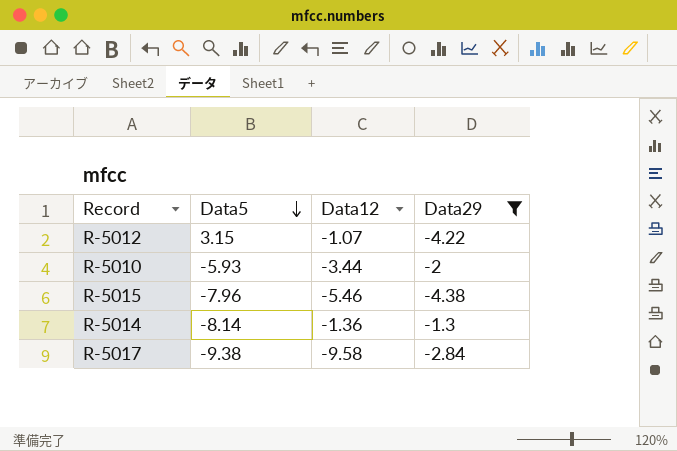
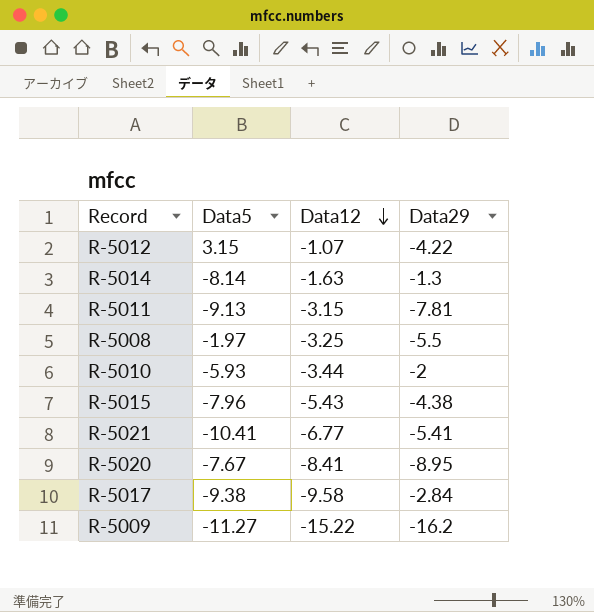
filter: Data29 >= -4.38 -> none
row order: Data5 descending -> Data12 descending
R-5014 | Data12: -1.36 -> -1.63
R-5015 | Data12: -5.46 -> -5.43

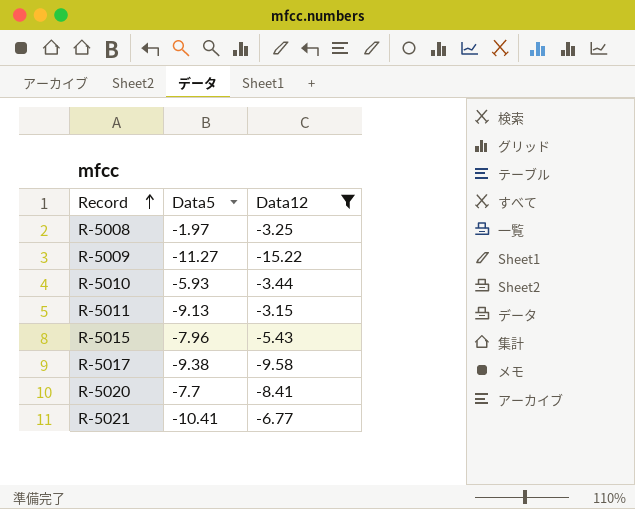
filter: none -> Data12 <= -3.15
row order: Data12 descending -> Record ascending
column Data29 | position: 4 -> none
R-5020 | Data5: -7.67 -> -7.7

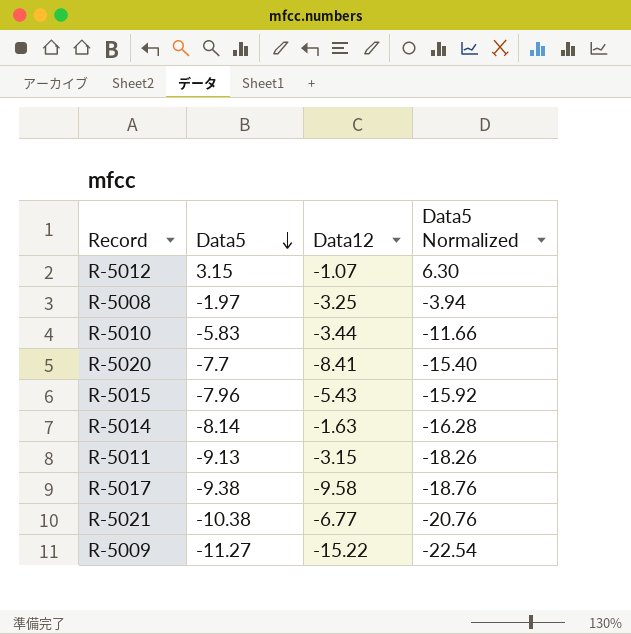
filter: Data12 <= -3.15 -> none
row order: Record ascending -> Data5 descending
column Data5 Normalized | formula: none -> [Data5] * 2
R-5010 | Data5: -5.93 -> -5.83
R-5021 | Data5: -10.41 -> -10.38

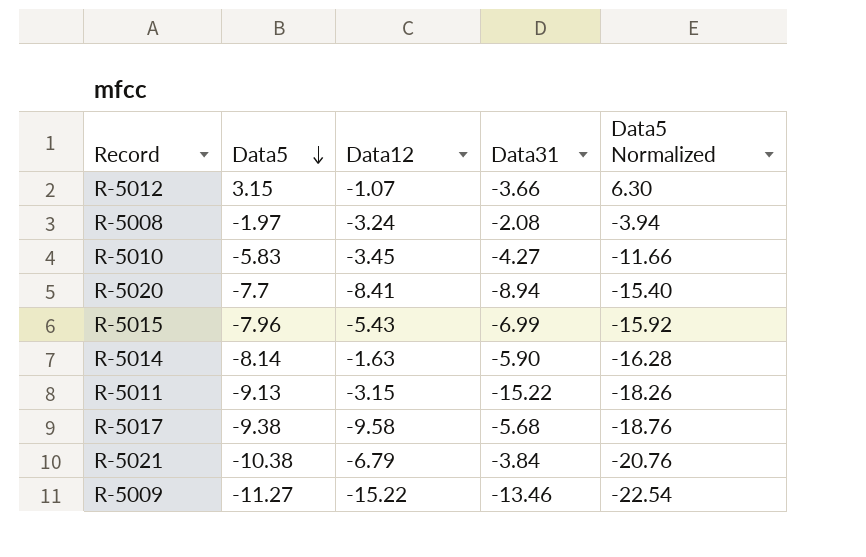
column Data31 | position: none -> 4
R-5008 | Data12: -3.25 -> -3.24
R-5010 | Data12: -3.44 -> -3.45
R-5021 | Data12: -6.77 -> -6.79

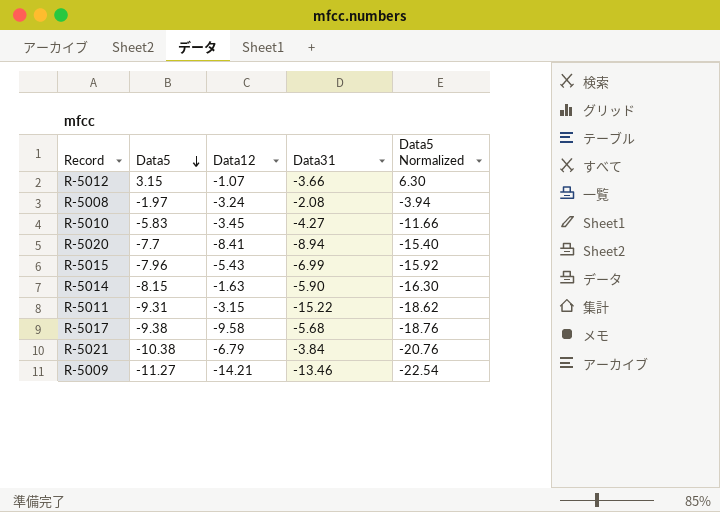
R-5014 | Data5: -8.14 -> -8.15
R-5014 | Data5 Normalized: -16.28 -> -16.30
R-5011 | Data5: -9.13 -> -9.31
R-5011 | Data5 Normalized: -18.26 -> -18.62
R-5009 | Data12: -15.22 -> -14.21

